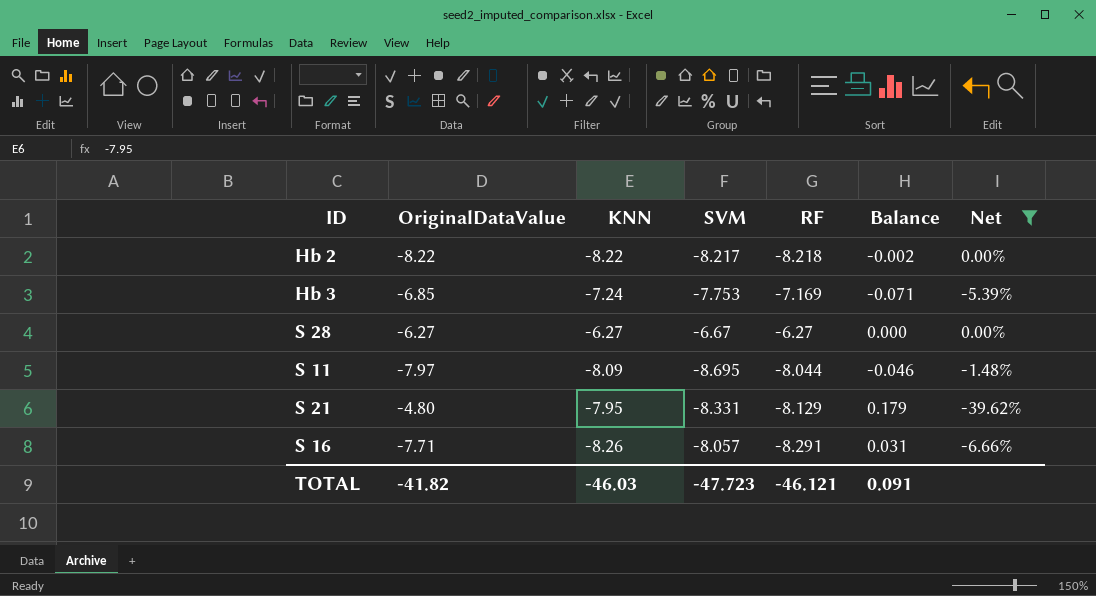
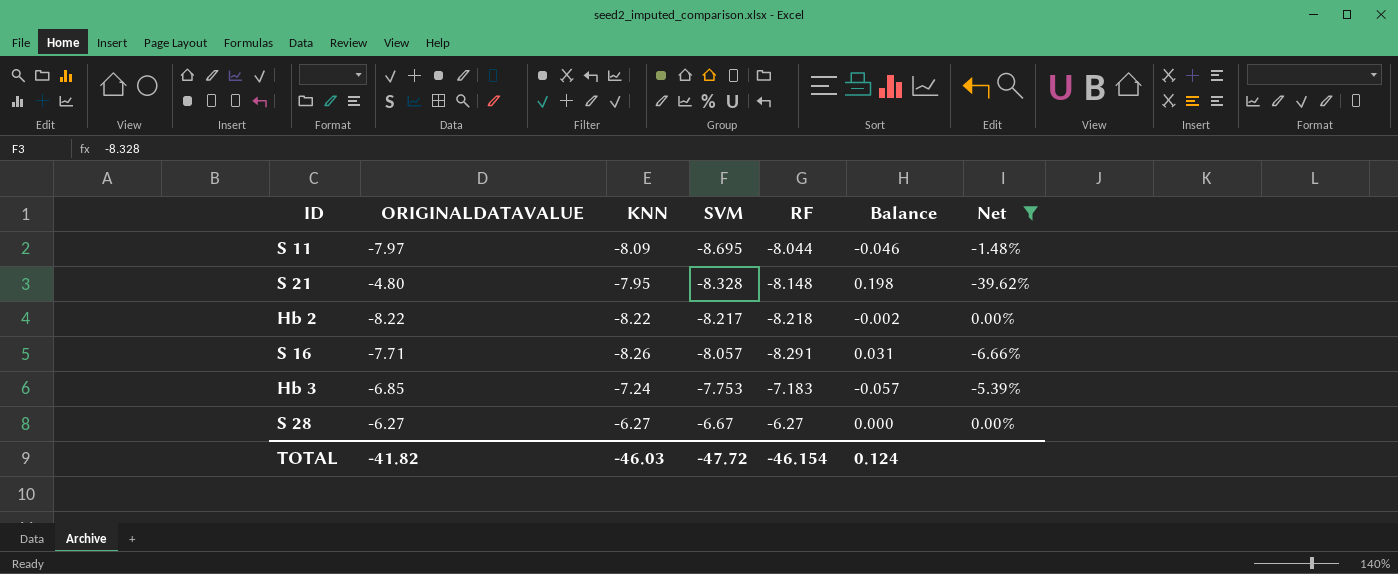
row order: none -> SVM ascending
column name: OriginalDataValue -> ORIGINALDATAVALUE
S 21 | SVM: -8.331 -> -8.328
S 21 | RF: -8.129 -> -8.148
S 21 | Balance: 0.179 -> 0.198
Hb 3 | RF: -7.169 -> -7.183
Hb 3 | Balance: -0.071 -> -0.057
TOTAL | SVM: -47.723 -> -47.72
TOTAL | RF: -46.121 -> -46.154
TOTAL | Balance: 0.091 -> 0.124

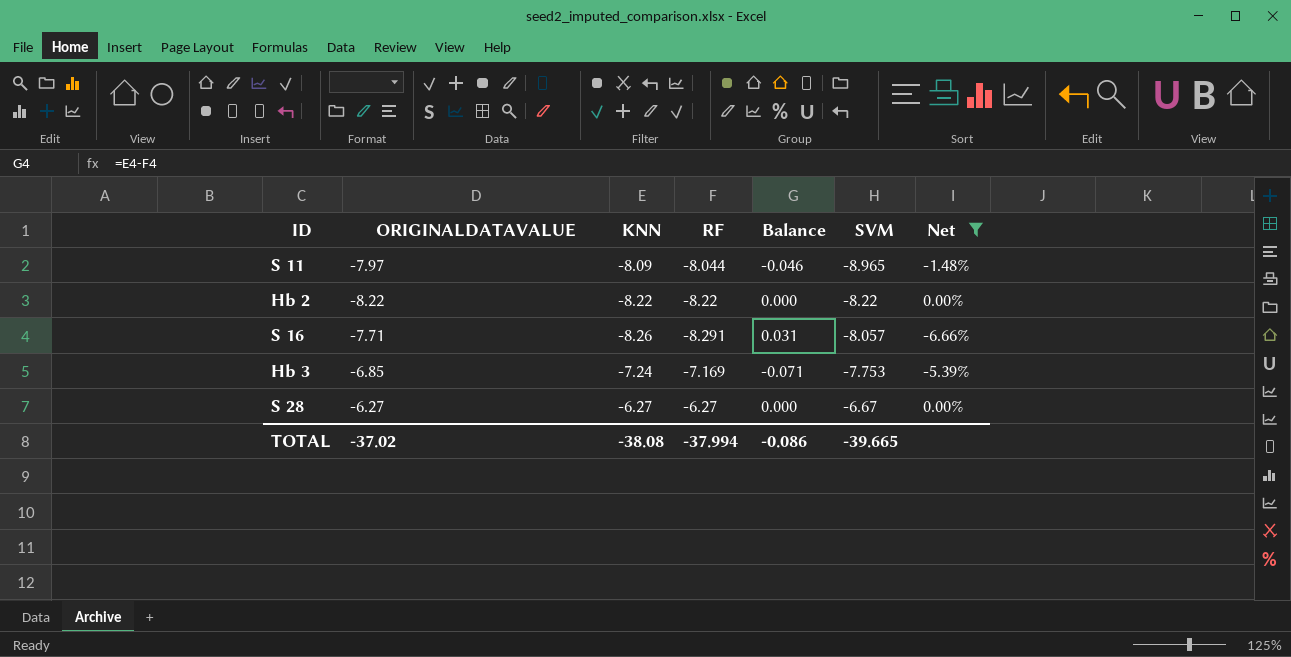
column SVM | position: 4 -> 6
row S 21: -4.80 | -7.95 | -8.328 | -8.148 | 0.198 | -39.62% -> none
S 11 | SVM: -8.695 -> -8.965
Hb 2 | RF: -8.218 -> -8.22
Hb 2 | Balance: -0.002 -> 0.000
Hb 2 | SVM: -8.217 -> -8.22
Hb 3 | RF: -7.183 -> -7.169
Hb 3 | Balance: -0.057 -> -0.071
TOTAL | ORIGINALDATAVALUE: -41.82 -> -37.02
TOTAL | KNN: -46.03 -> -38.08
TOTAL | RF: -46.154 -> -37.994
TOTAL | Balance: 0.124 -> -0.086
TOTAL | SVM: -47.72 -> -39.665

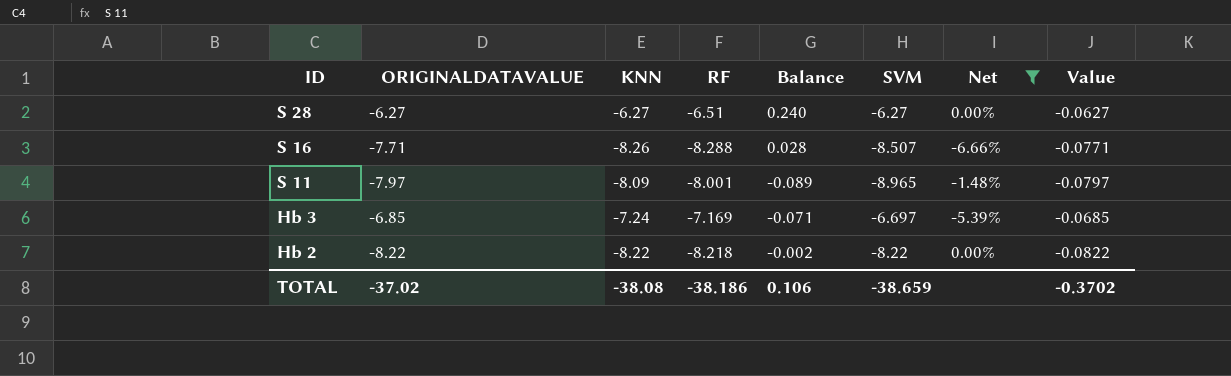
row order: SVM ascending -> ID descending
column Value | formula: none -> [ORIGINALDATAVALUE] * 0.01
S 28 | RF: -6.27 -> -6.51
S 28 | Balance: 0.000 -> 0.240
S 28 | SVM: -6.67 -> -6.27
S 16 | RF: -8.291 -> -8.288
S 16 | Balance: 0.031 -> 0.028
S 16 | SVM: -8.057 -> -8.507
S 11 | RF: -8.044 -> -8.001
S 11 | Balance: -0.046 -> -0.089
Hb 3 | SVM: -7.753 -> -6.697
Hb 2 | RF: -8.22 -> -8.218
Hb 2 | Balance: 0.000 -> -0.002
TOTAL | RF: -37.994 -> -38.186
TOTAL | Balance: -0.086 -> 0.106
TOTAL | SVM: -39.665 -> -38.659

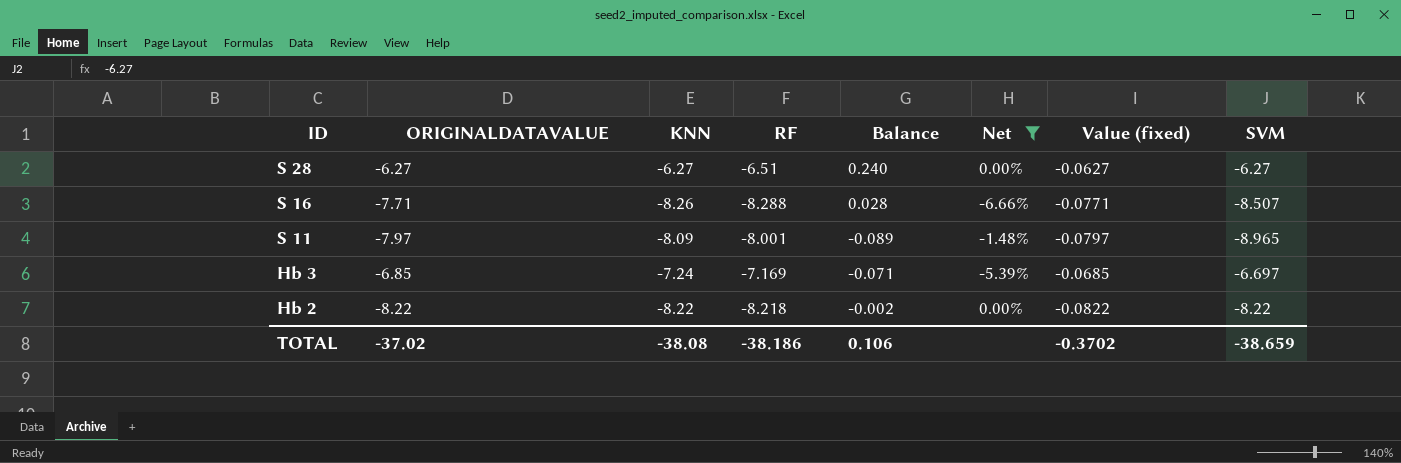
column name: Value -> Value (fixed)
column SVM | position: 6 -> 8

